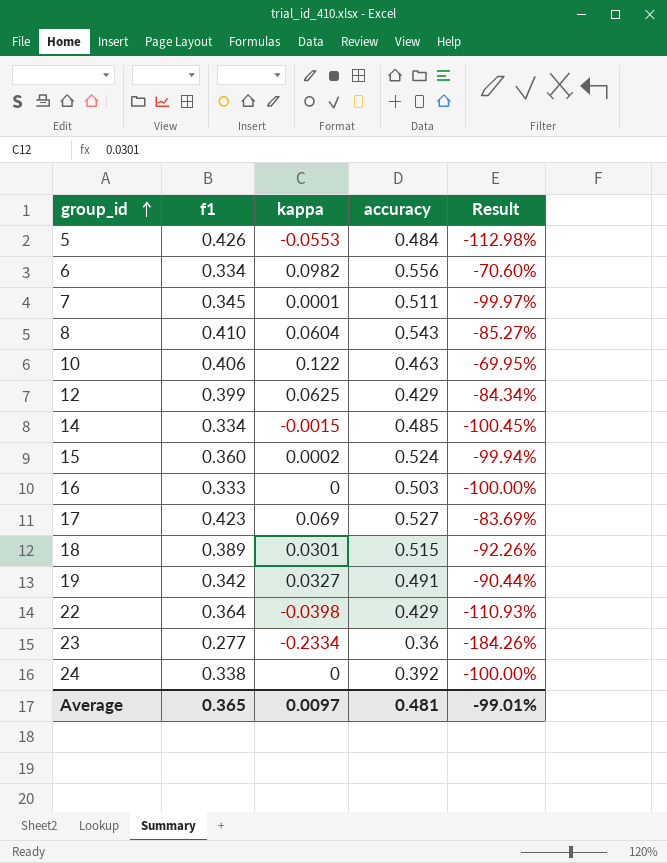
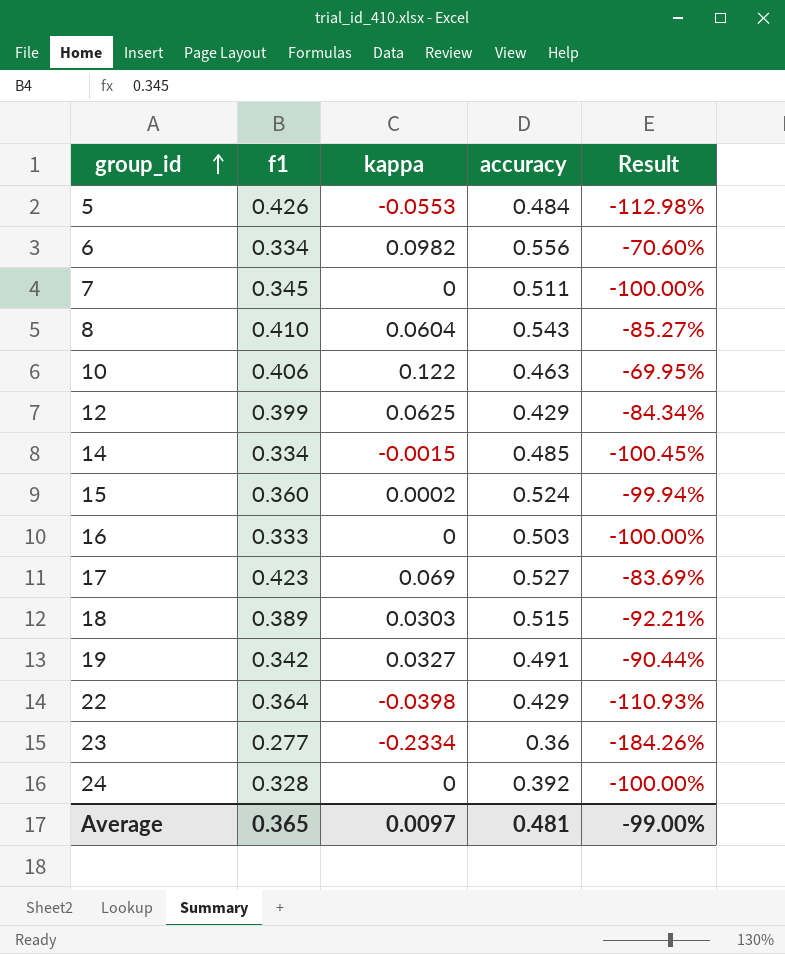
7 | kappa: 0.0001 -> 0
7 | Result: -99.97% -> -100.00%
18 | kappa: 0.0301 -> 0.0303
18 | Result: -92.26% -> -92.21%
24 | f1: 0.338 -> 0.328
Average | Result: -99.01% -> -99.00%

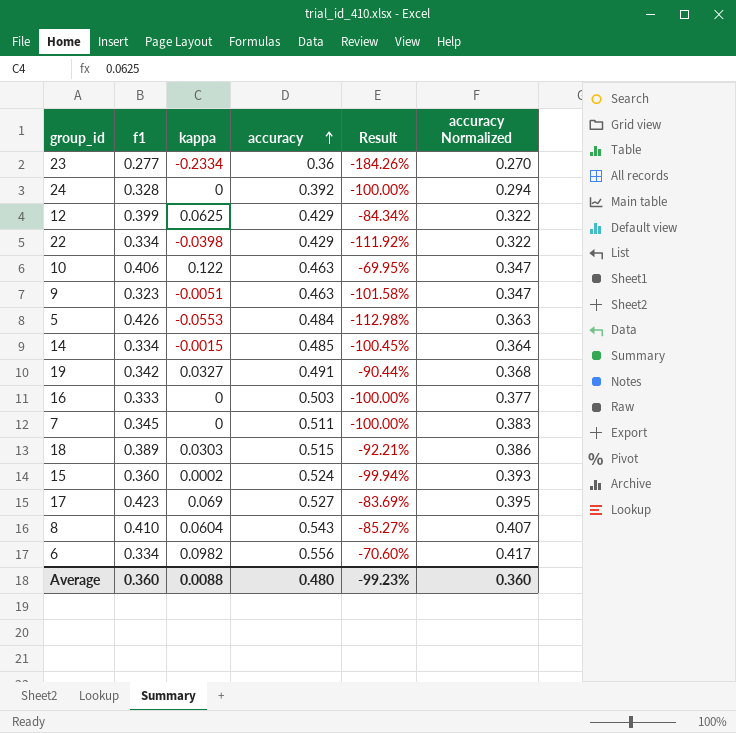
row order: group_id ascending -> accuracy ascending
column accuracy Normalized | formula: none -> [accuracy] * 0.75
22 | f1: 0.364 -> 0.334
22 | Result: -110.93% -> -111.92%
row 9: none -> 0.323 | -0.0051 | 0.463 | -101.58% | 0.347
Average | f1: 0.365 -> 0.360
Average | kappa: 0.0097 -> 0.0088
Average | accuracy: 0.481 -> 0.480
Average | Result: -99.00% -> -99.23%

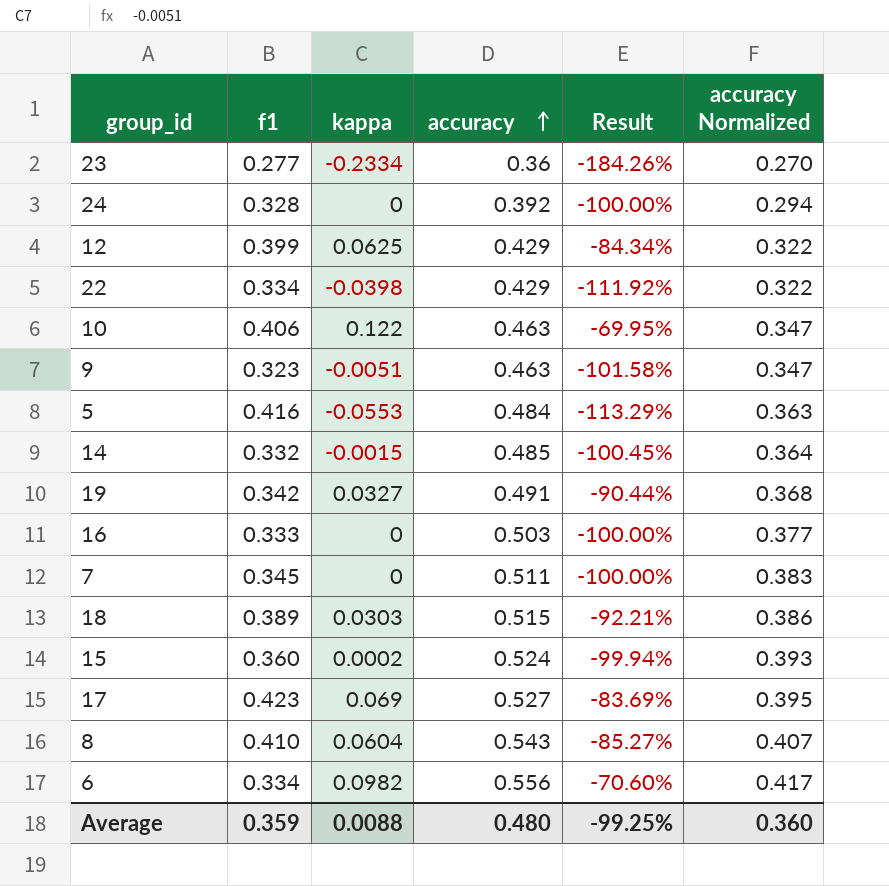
5 | f1: 0.426 -> 0.416
5 | Result: -112.98% -> -113.29%
14 | f1: 0.334 -> 0.332
Average | f1: 0.360 -> 0.359
Average | Result: -99.23% -> -99.25%

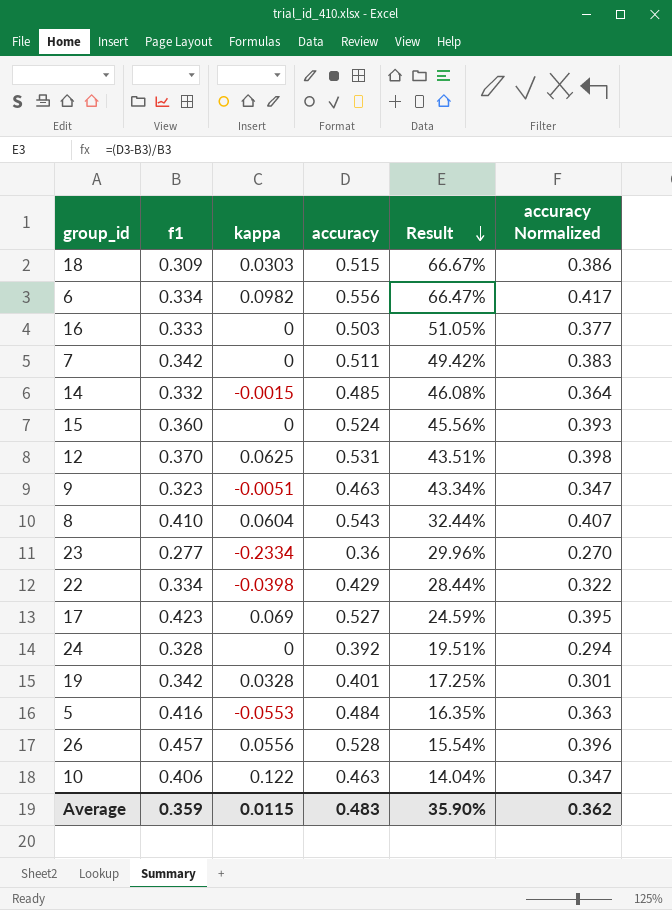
row order: accuracy ascending -> Result descending
column Result | formula: ([kappa] - [f1]) / [f1] -> ([accuracy] - [f1]) / [f1]
18 | f1: 0.389 -> 0.309
7 | f1: 0.345 -> 0.342
15 | kappa: 0.0002 -> 0
12 | f1: 0.399 -> 0.370
12 | accuracy: 0.429 -> 0.531
12 | accuracy Normalized: 0.322 -> 0.398
19 | kappa: 0.0327 -> 0.0328
19 | accuracy: 0.491 -> 0.401
19 | accuracy Normalized: 0.368 -> 0.301
row 26: none -> 0.457 | 0.0556 | 0.528 | 15.54% | 0.396
Average | kappa: 0.0088 -> 0.0115
Average | accuracy: 0.480 -> 0.483
Average | Result: -99.25% -> 35.90%
Average | accuracy Normalized: 0.360 -> 0.362

